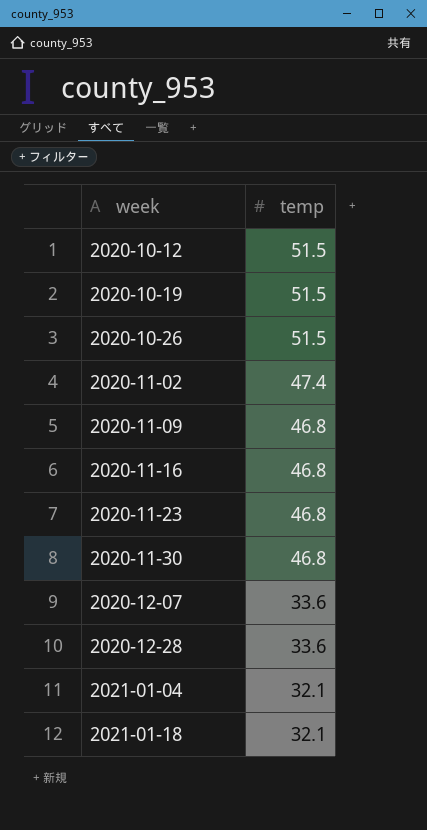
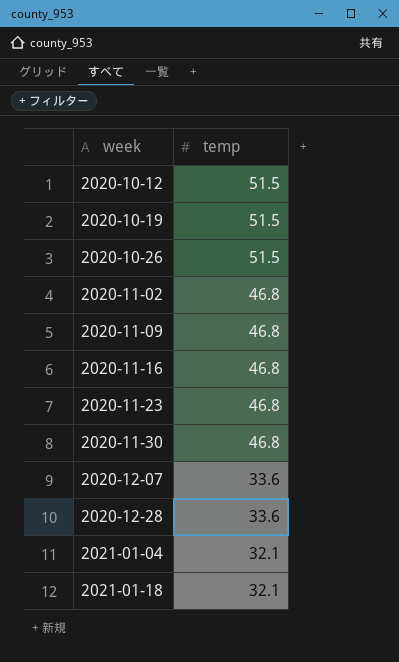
2020-11-02 | temp: 47.4 -> 46.8

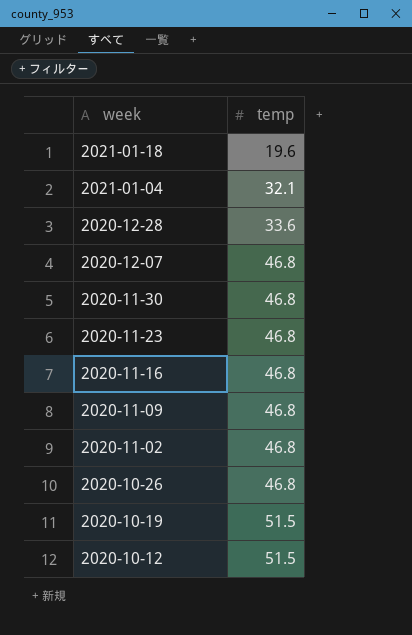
row order: week ascending -> week descending
2021-01-18 | temp: 32.1 -> 19.6
2020-12-07 | temp: 33.6 -> 46.8
2020-10-26 | temp: 51.5 -> 46.8

